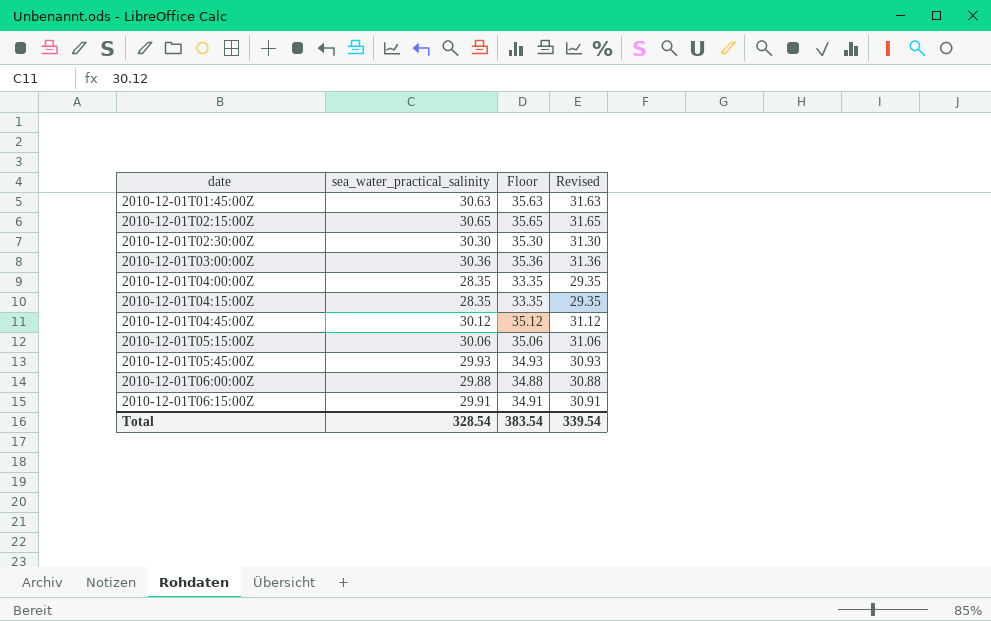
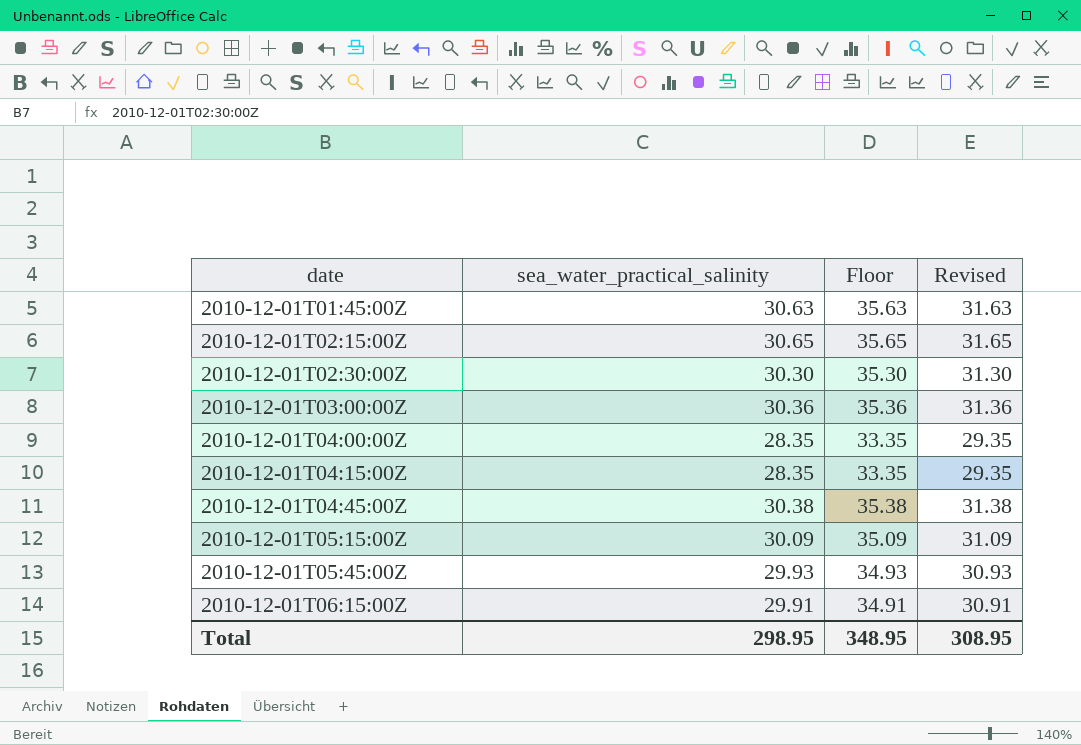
row 2010-12-01T06:00:00Z: 29.88 | 34.88 | 30.88 -> none
2010-12-01T04:45:00Z | sea_water_practical_salinity: 30.12 -> 30.38
2010-12-01T04:45:00Z | Floor: 35.12 -> 35.38
2010-12-01T04:45:00Z | Revised: 31.12 -> 31.38
2010-12-01T05:15:00Z | sea_water_practical_salinity: 30.06 -> 30.09
2010-12-01T05:15:00Z | Floor: 35.06 -> 35.09
2010-12-01T05:15:00Z | Revised: 31.06 -> 31.09
Total | sea_water_practical_salinity: 328.54 -> 298.95
Total | Floor: 383.54 -> 348.95
Total | Revised: 339.54 -> 308.95

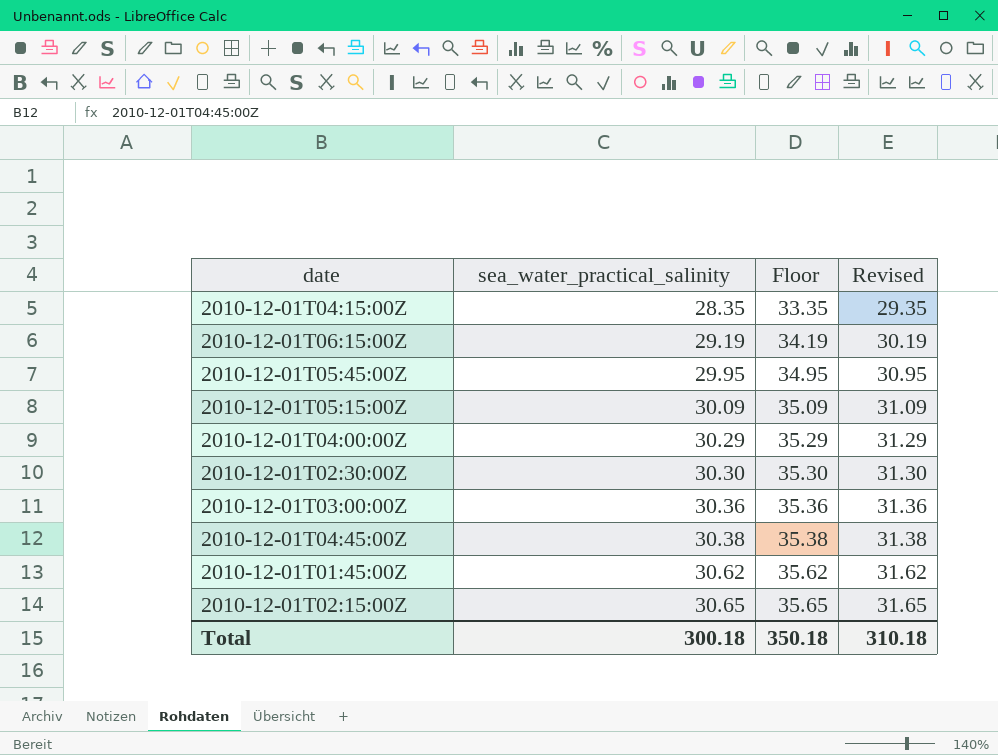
row order: date ascending -> sea_water_practical_salinity ascending
2010-12-01T06:15:00Z | sea_water_practical_salinity: 29.91 -> 29.19
2010-12-01T06:15:00Z | Floor: 34.91 -> 34.19
2010-12-01T06:15:00Z | Revised: 30.91 -> 30.19
2010-12-01T05:45:00Z | sea_water_practical_salinity: 29.93 -> 29.95
2010-12-01T05:45:00Z | Floor: 34.93 -> 34.95
2010-12-01T05:45:00Z | Revised: 30.93 -> 30.95
2010-12-01T04:00:00Z | sea_water_practical_salinity: 28.35 -> 30.29
2010-12-01T04:00:00Z | Floor: 33.35 -> 35.29
2010-12-01T04:00:00Z | Revised: 29.35 -> 31.29
2010-12-01T01:45:00Z | sea_water_practical_salinity: 30.63 -> 30.62
2010-12-01T01:45:00Z | Floor: 35.63 -> 35.62
2010-12-01T01:45:00Z | Revised: 31.63 -> 31.62
Total | sea_water_practical_salinity: 298.95 -> 300.18
Total | Floor: 348.95 -> 350.18
Total | Revised: 308.95 -> 310.18

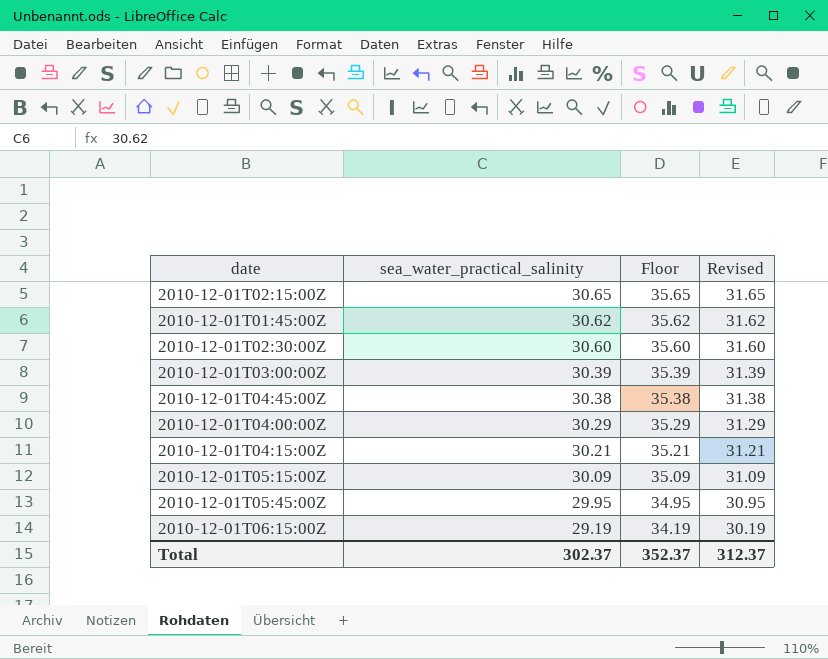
row order: sea_water_practical_salinity ascending -> sea_water_practical_salinity descending
2010-12-01T02:30:00Z | sea_water_practical_salinity: 30.30 -> 30.60
2010-12-01T02:30:00Z | Floor: 35.30 -> 35.60
2010-12-01T02:30:00Z | Revised: 31.30 -> 31.60
2010-12-01T03:00:00Z | sea_water_practical_salinity: 30.36 -> 30.39
2010-12-01T03:00:00Z | Floor: 35.36 -> 35.39
2010-12-01T03:00:00Z | Revised: 31.36 -> 31.39
2010-12-01T04:15:00Z | sea_water_practical_salinity: 28.35 -> 30.21
2010-12-01T04:15:00Z | Floor: 33.35 -> 35.21
2010-12-01T04:15:00Z | Revised: 29.35 -> 31.21
Total | sea_water_practical_salinity: 300.18 -> 302.37
Total | Floor: 350.18 -> 352.37
Total | Revised: 310.18 -> 312.37

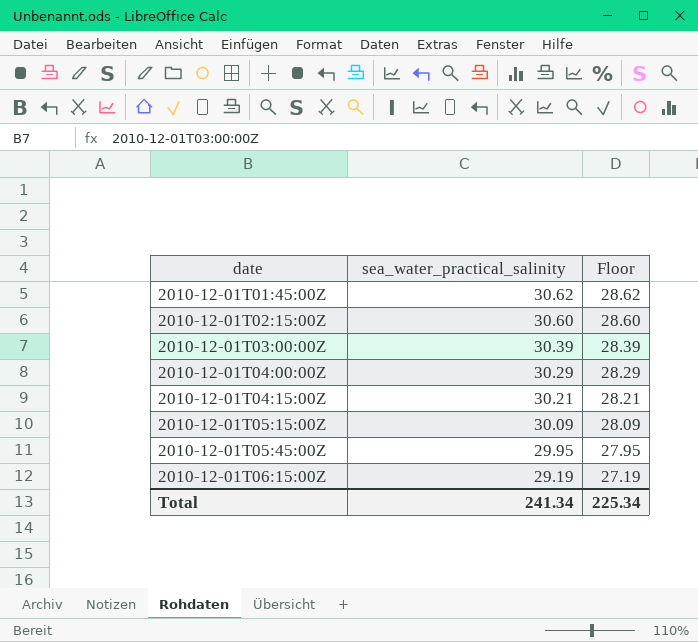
row order: sea_water_practical_salinity descending -> date ascending
column Revised | formula: [sea_water_practical_salinity] + 1 -> none
column Floor | formula: [sea_water_practical_salinity] + 5 -> [sea_water_practical_salinity] - 2
row 2010-12-01T02:30:00Z: 30.60 | 35.60 | 31.60 -> none
row 2010-12-01T04:45:00Z: 30.38 | 35.38 | 31.38 -> none
2010-12-01T02:15:00Z | sea_water_practical_salinity: 30.65 -> 30.60
Total | sea_water_practical_salinity: 302.37 -> 241.34
Total | Floor: 352.37 -> 225.34

